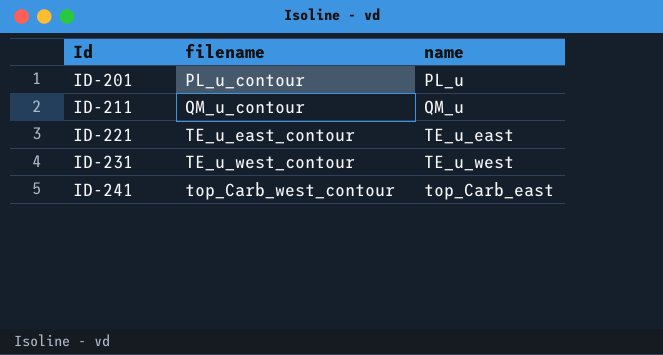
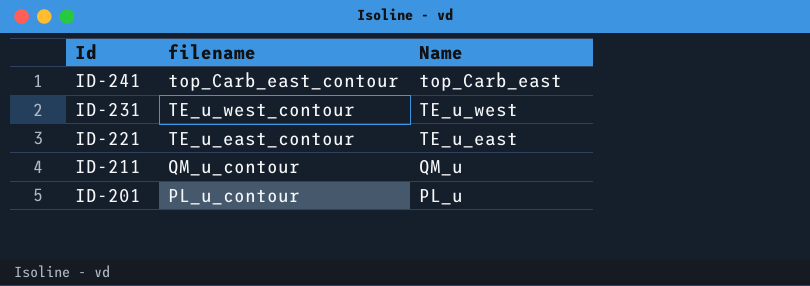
row order: Id ascending -> Id descending
column name: name -> Name
ID-241 | filename: top_Carb_west_contour -> top_Carb_east_contour

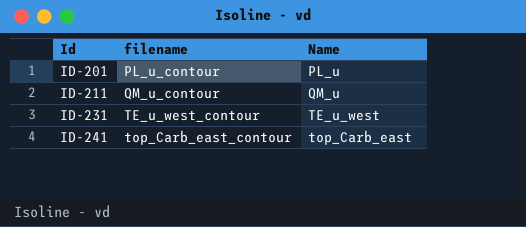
row order: Id descending -> Id ascending
row ID-221: TE_u_east_contour | TE_u_east -> none

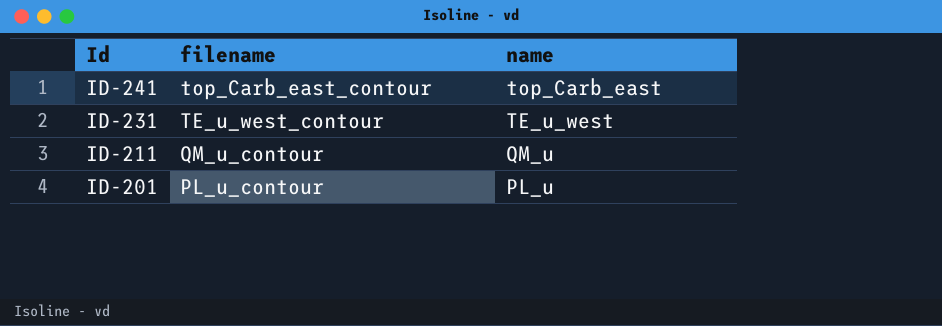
row order: Id ascending -> Id descending
column name: Name -> name

